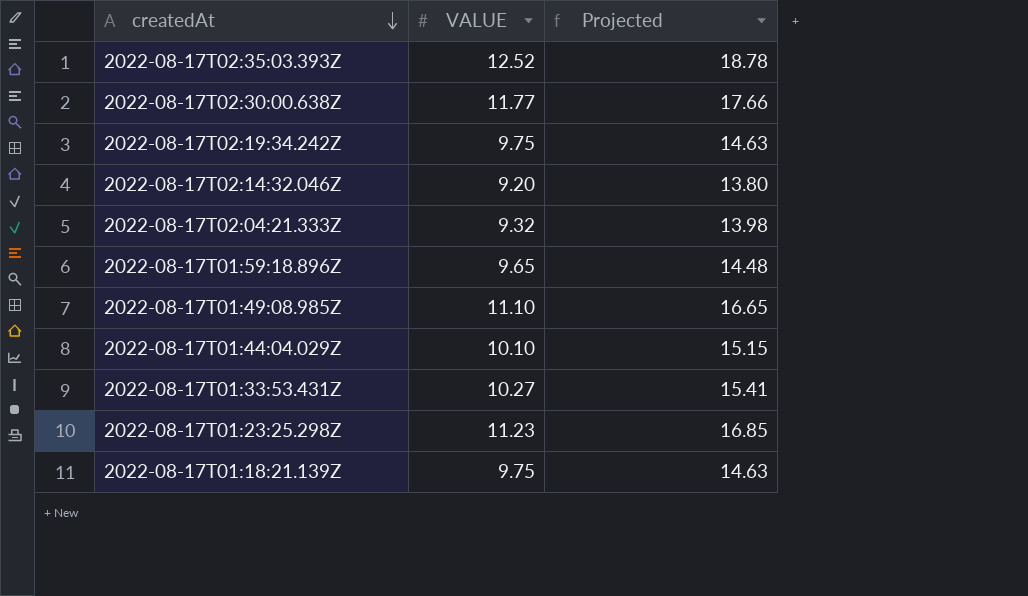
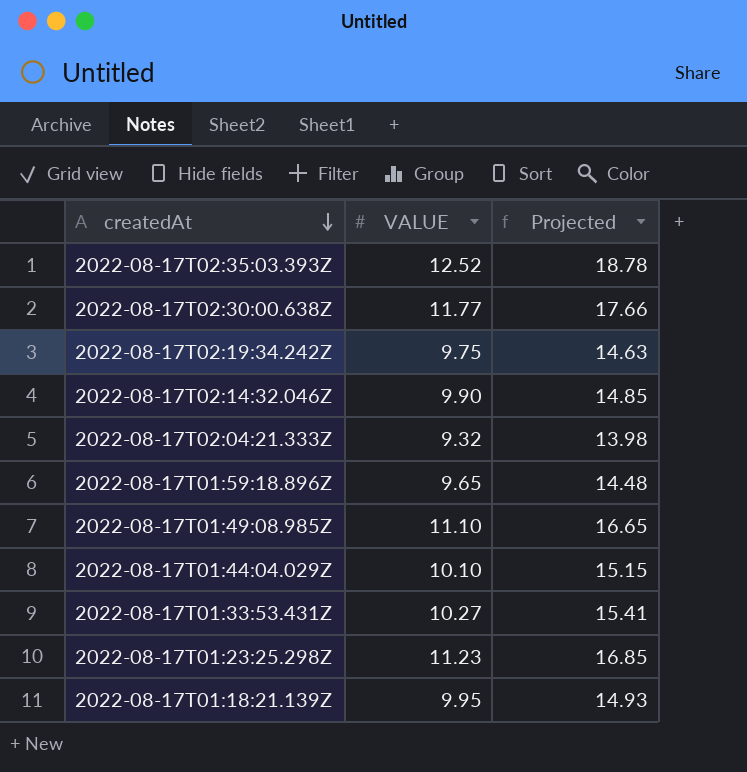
2022-08-17T02:14:32.046Z | VALUE: 9.20 -> 9.90
2022-08-17T02:14:32.046Z | Projected: 13.80 -> 14.85
2022-08-17T01:18:21.139Z | VALUE: 9.75 -> 9.95
2022-08-17T01:18:21.139Z | Projected: 14.63 -> 14.93

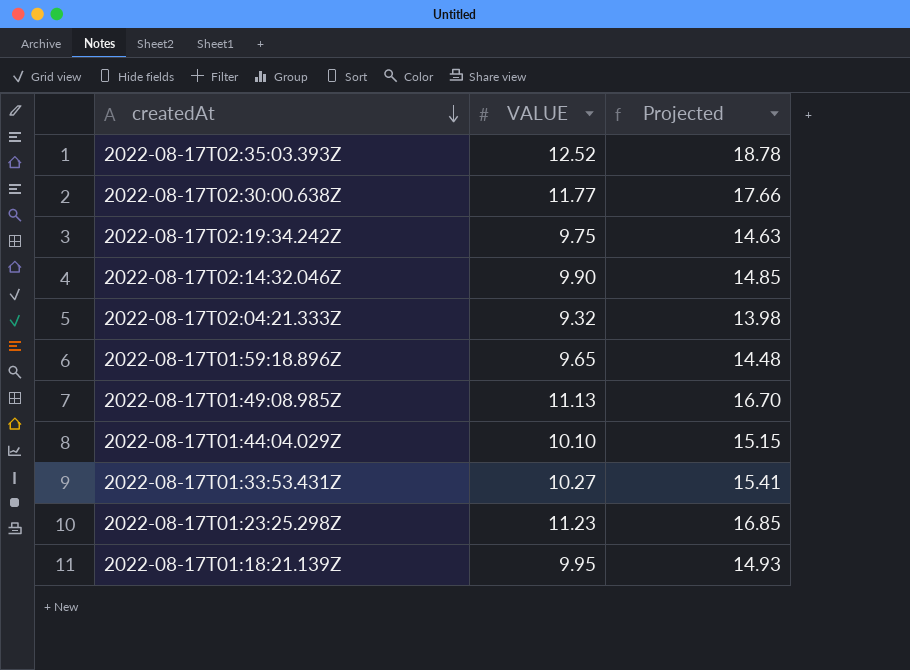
2022-08-17T01:49:08.985Z | VALUE: 11.10 -> 11.13
2022-08-17T01:49:08.985Z | Projected: 16.65 -> 16.70

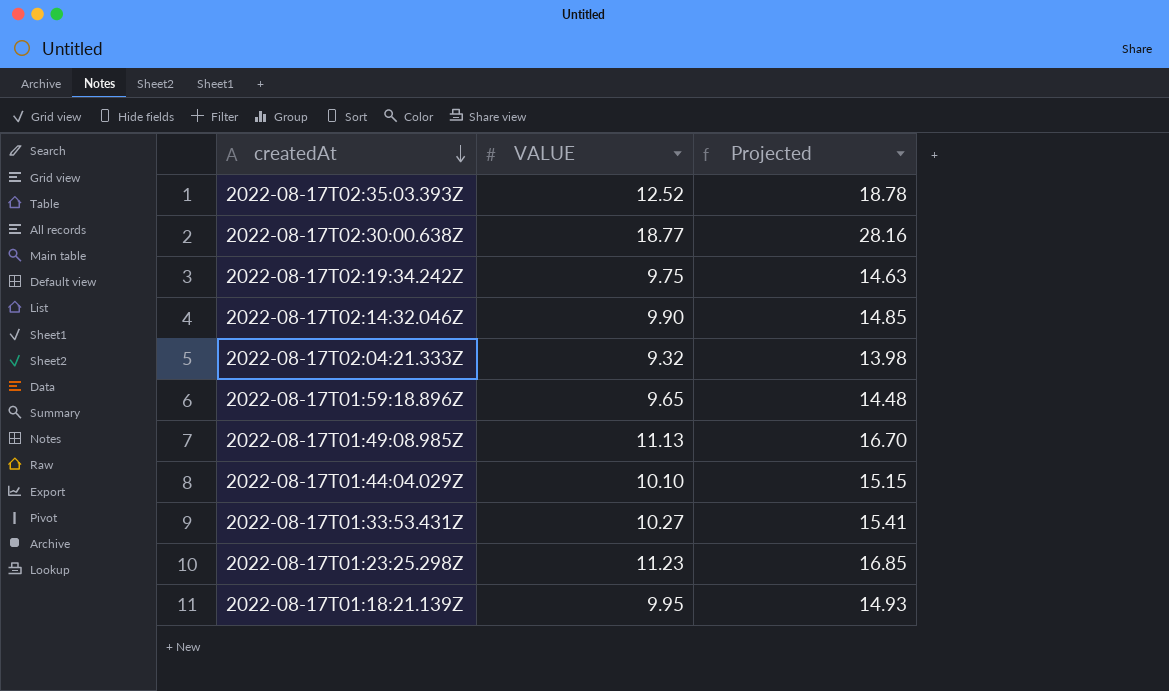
2022-08-17T02:30:00.638Z | VALUE: 11.77 -> 18.77
2022-08-17T02:30:00.638Z | Projected: 17.66 -> 28.16

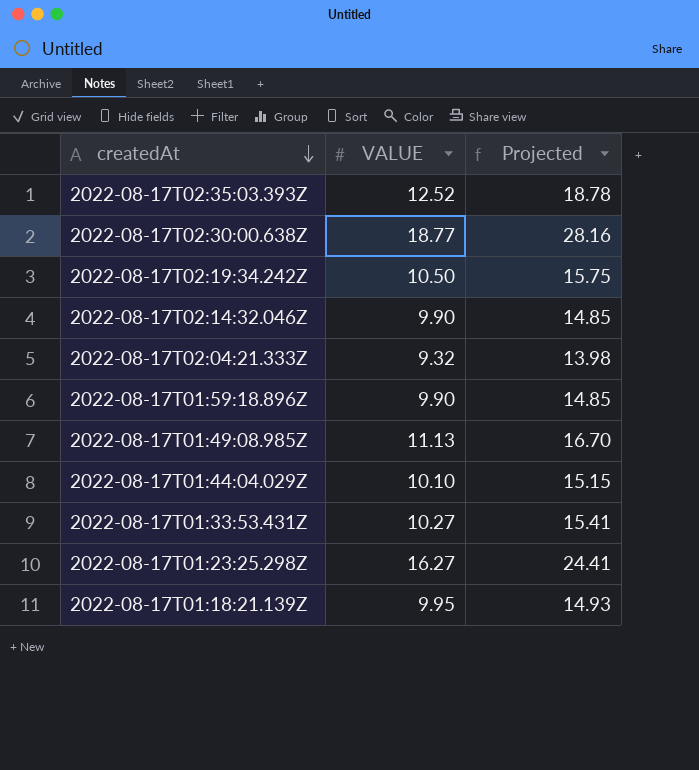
2022-08-17T02:19:34.242Z | VALUE: 9.75 -> 10.50
2022-08-17T02:19:34.242Z | Projected: 14.63 -> 15.75
2022-08-17T01:59:18.896Z | VALUE: 9.65 -> 9.90
2022-08-17T01:59:18.896Z | Projected: 14.48 -> 14.85
2022-08-17T01:23:25.298Z | VALUE: 11.23 -> 16.27
2022-08-17T01:23:25.298Z | Projected: 16.85 -> 24.41

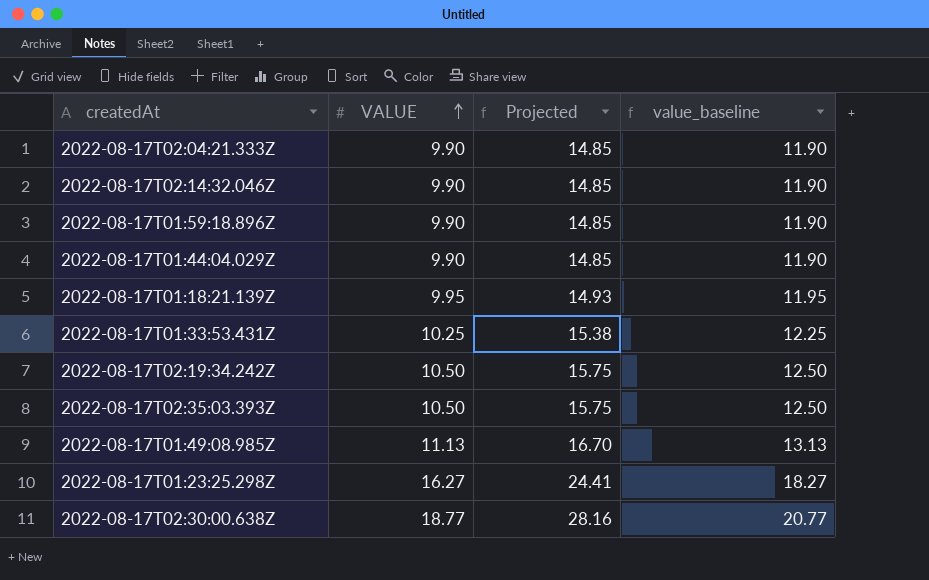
row order: createdAt descending -> VALUE ascending
column value_baseline | formula: none -> [VALUE] + 2
2022-08-17T02:04:21.333Z | VALUE: 9.32 -> 9.90
2022-08-17T02:04:21.333Z | Projected: 13.98 -> 14.85
2022-08-17T01:44:04.029Z | VALUE: 10.10 -> 9.90
2022-08-17T01:44:04.029Z | Projected: 15.15 -> 14.85
2022-08-17T01:33:53.431Z | VALUE: 10.27 -> 10.25
2022-08-17T01:33:53.431Z | Projected: 15.41 -> 15.38
2022-08-17T02:35:03.393Z | VALUE: 12.52 -> 10.50
2022-08-17T02:35:03.393Z | Projected: 18.78 -> 15.75

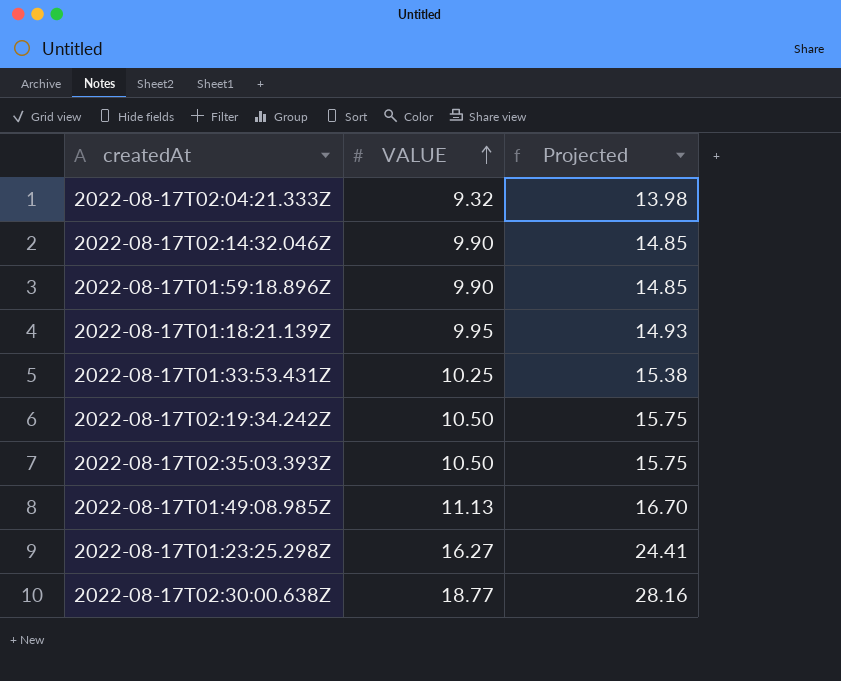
column value_baseline | formula: [VALUE] + 2 -> none
row 2022-08-17T01:44:04.029Z: 9.90 | 14.85 | 11.90 -> none
2022-08-17T02:04:21.333Z | VALUE: 9.90 -> 9.32
2022-08-17T02:04:21.333Z | Projected: 14.85 -> 13.98

